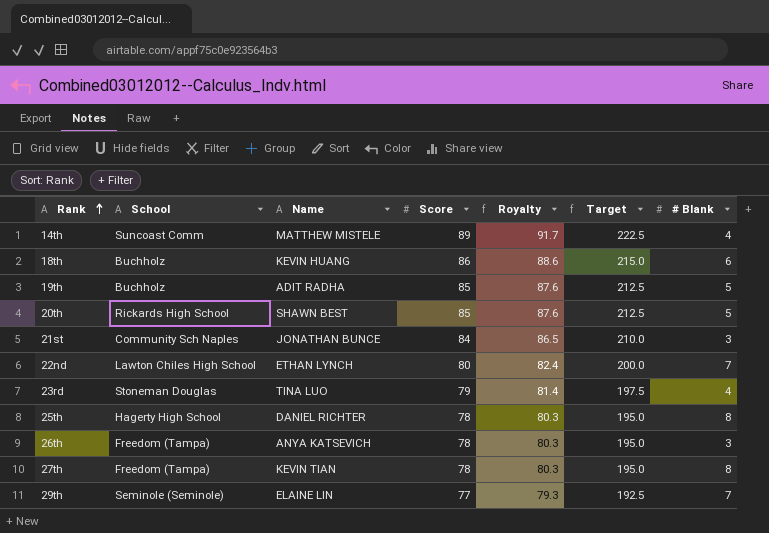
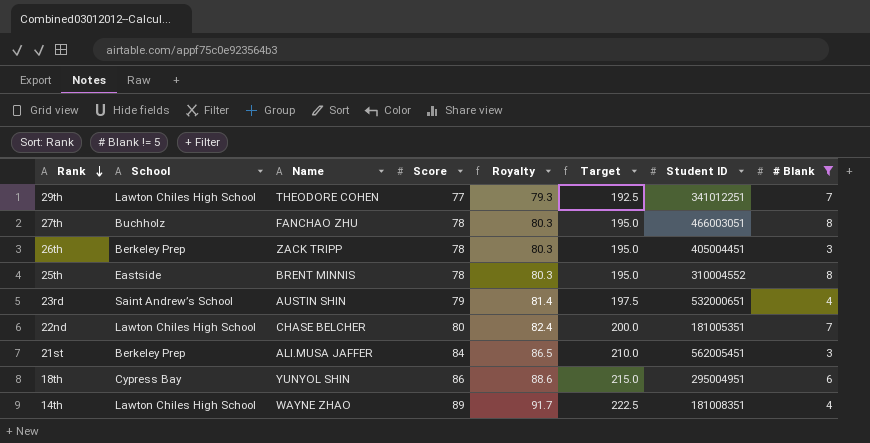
filter: none -> # Blank != 5
row order: Rank ascending -> Rank descending
column Student ID | position: none -> 7
29th | School: Seminole (Seminole) -> Lawton Chiles High School
29th | Name: ELAINE LIN -> THEODORE COHEN
27th | School: Freedom (Tampa) -> Buchholz
27th | Name: KEVIN TIAN -> FANCHAO ZHU
26th | School: Freedom (Tampa) -> Berkeley Prep
26th | Name: ANYA KATSEVICH -> ZACK TRIPP
25th | School: Hagerty High School -> Eastside
25th | Name: DANIEL RICHTER -> BRENT MINNIS
23rd | School: Stoneman Douglas -> Saint Andrew’s School
23rd | Name: TINA LUO -> AUSTIN SHIN
22nd | Name: ETHAN LYNCH -> CHASE BELCHER
21st | School: Community Sch Naples -> Berkeley Prep
21st | Name: JONATHAN BUNCE -> ALI.MUSA JAFFER
18th | School: Buchholz -> Cypress Bay
18th | Name: KEVIN HUANG -> YUNYOL SHIN
14th | School: Suncoast Comm -> Lawton Chiles High School
14th | Name: MATTHEW MISTELE -> WAYNE ZHAO

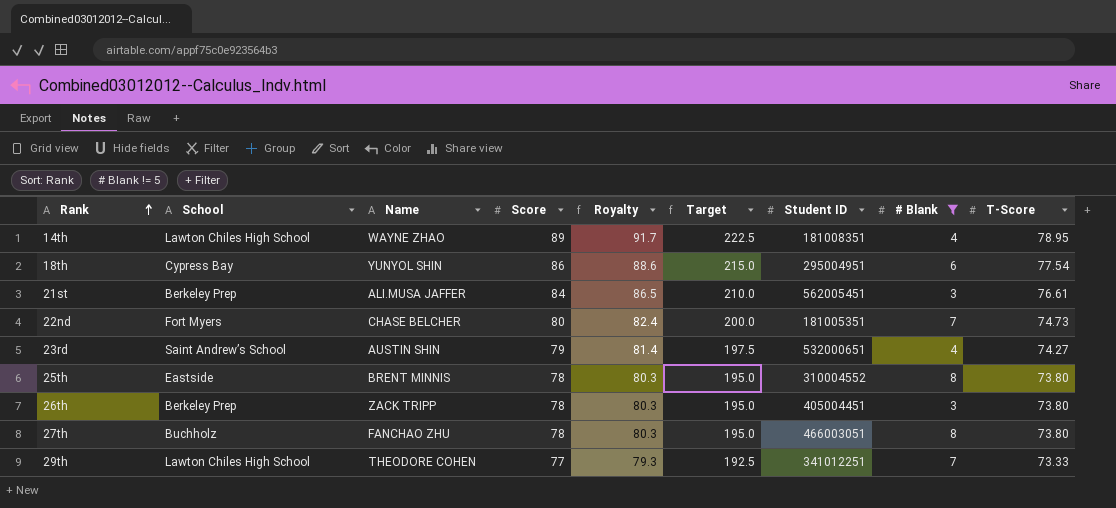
row order: Rank descending -> Rank ascending
column T-Score | position: none -> 9
22nd | School: Lawton Chiles High School -> Fort Myers

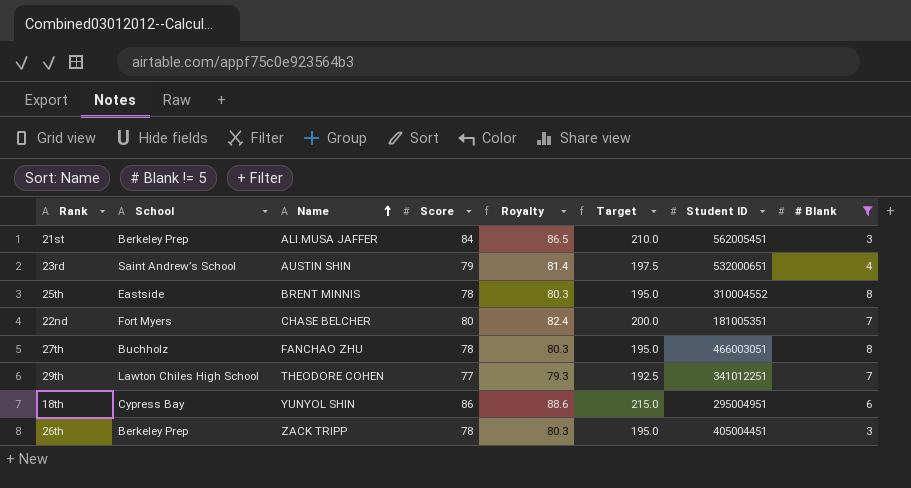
row order: Rank ascending -> Name ascending
column T-Score | position: 9 -> none
row 14th: Lawton Chiles High School | WAYNE ZHAO | 89 | 91.7 | 222.5 | 181008351 | 4 | 78.95 -> none

